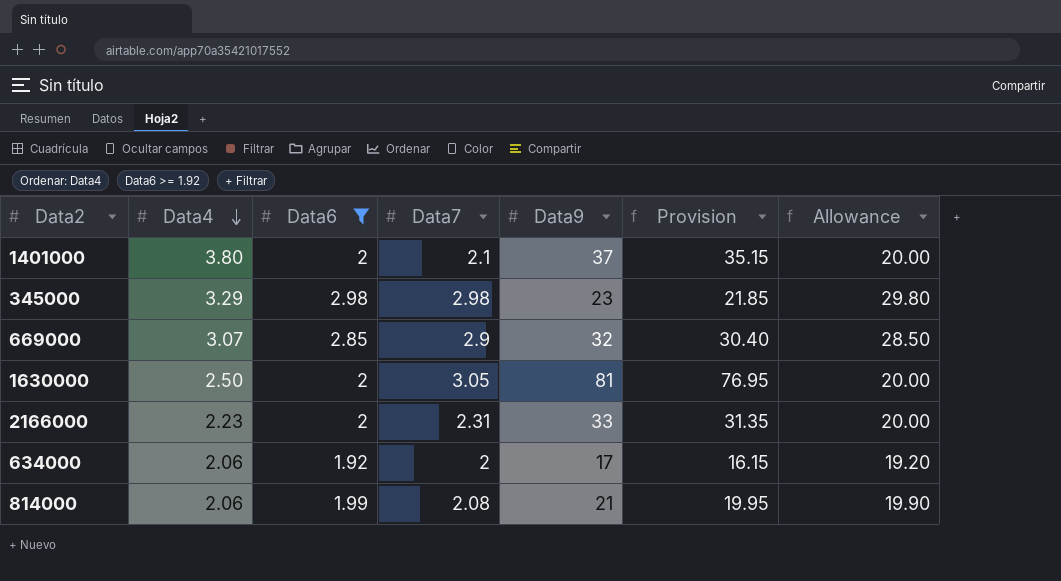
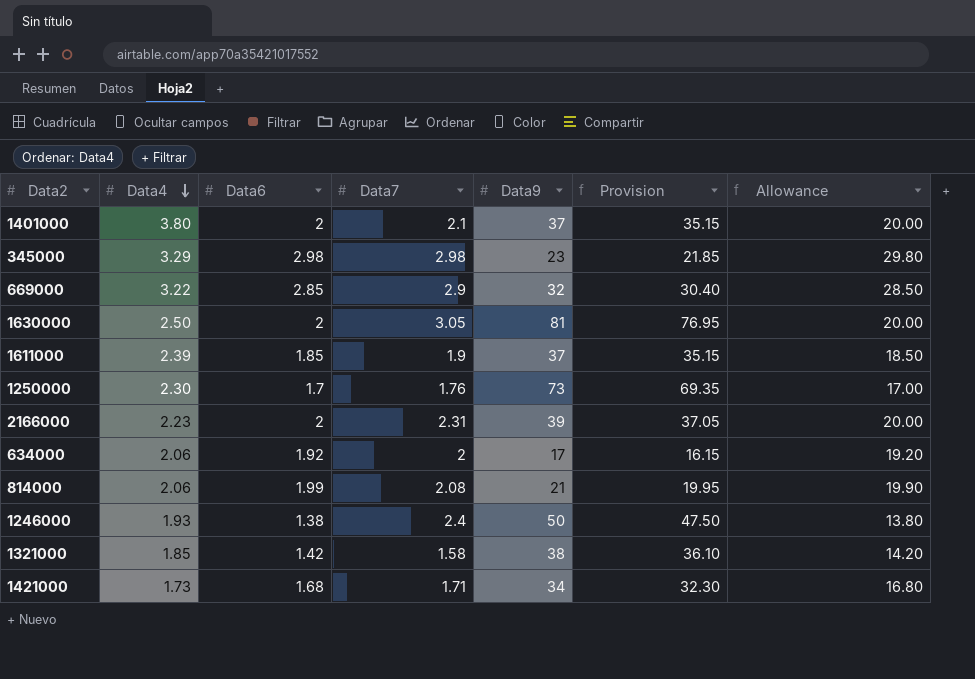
filter: Data6 >= 1.92 -> none
669000 | Data4: 3.07 -> 3.22
2166000 | Data9: 33 -> 39
2166000 | Provision: 31.35 -> 37.05

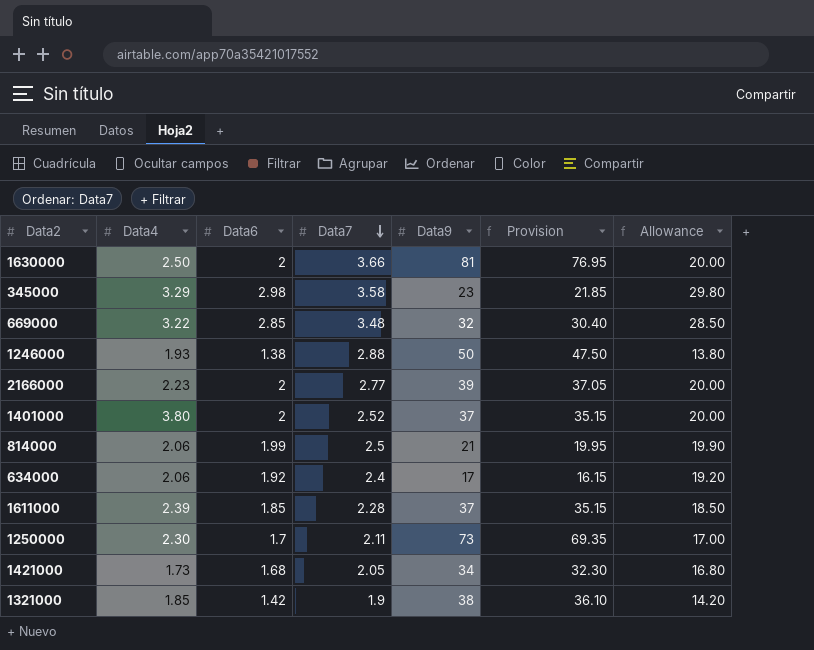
row order: Data4 descending -> Data7 descending
1630000 | Data7: 3.05 -> 3.66
345000 | Data7: 2.98 -> 3.58
669000 | Data7: 2.9 -> 3.48
1246000 | Data7: 2.4 -> 2.88
2166000 | Data7: 2.31 -> 2.77
1401000 | Data7: 2.1 -> 2.52
814000 | Data7: 2.08 -> 2.5
634000 | Data7: 2 -> 2.4
1611000 | Data7: 1.9 -> 2.28
1250000 | Data7: 1.76 -> 2.11
1421000 | Data7: 1.71 -> 2.05
1321000 | Data7: 1.58 -> 1.9

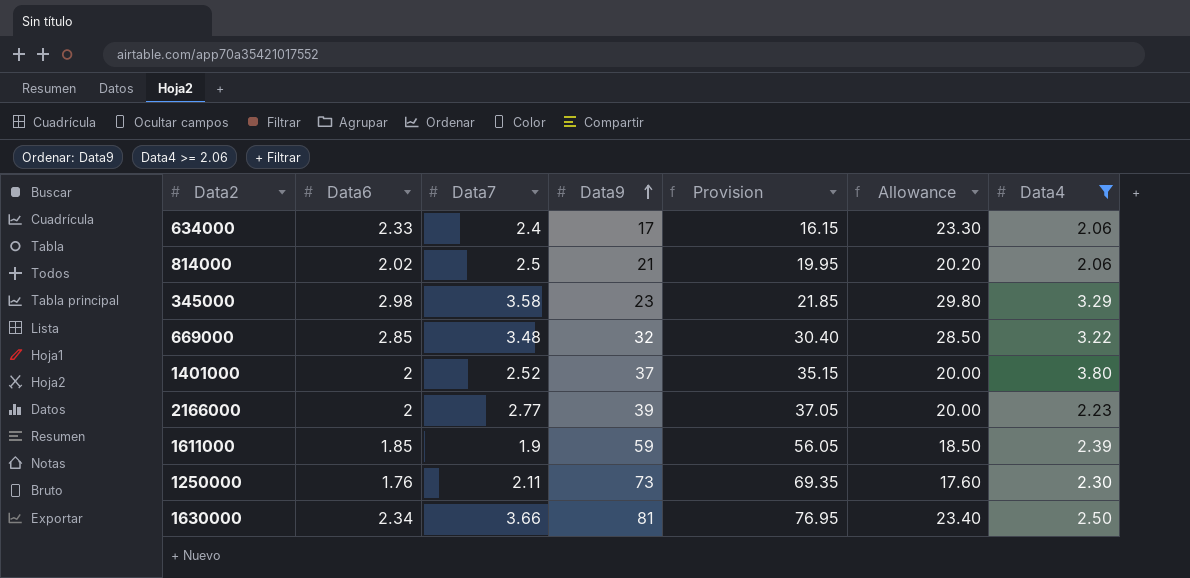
filter: none -> Data4 >= 2.06
row order: Data7 descending -> Data9 ascending
column Data4 | position: 2 -> 7
634000 | Data6: 1.92 -> 2.33
634000 | Allowance: 19.20 -> 23.30
814000 | Data6: 1.99 -> 2.02
814000 | Allowance: 19.90 -> 20.20
1611000 | Data7: 2.28 -> 1.9
1611000 | Data9: 37 -> 59
1611000 | Provision: 35.15 -> 56.05
1250000 | Data6: 1.7 -> 1.76
1250000 | Allowance: 17.00 -> 17.60
1630000 | Data6: 2 -> 2.34
1630000 | Allowance: 20.00 -> 23.40

